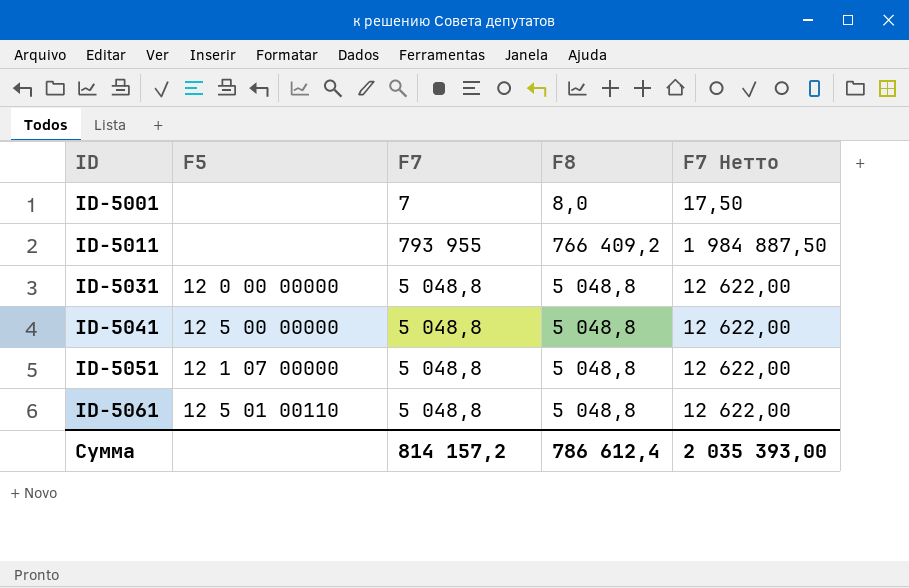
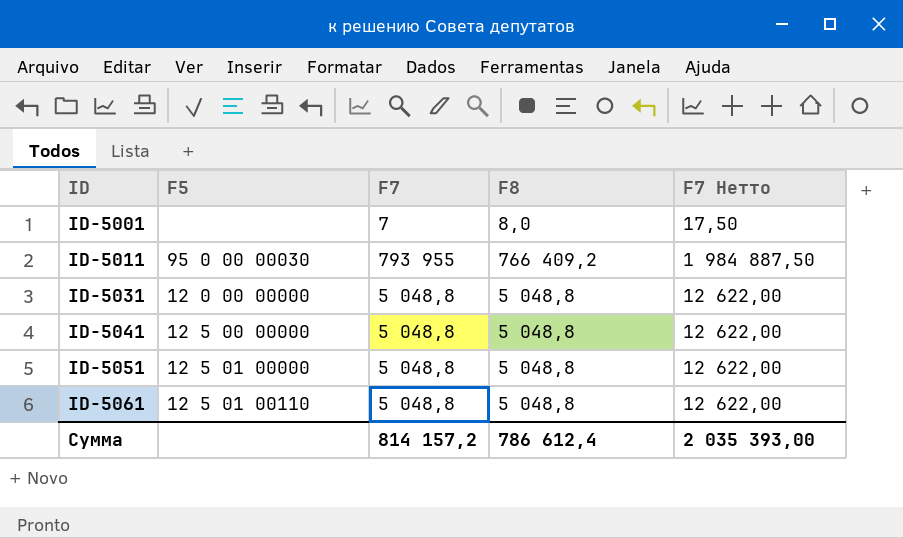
ID-5011 | F5: none -> 95 0 00 00030
ID-5051 | F5: 12 1 07 00000 -> 12 5 01 00000

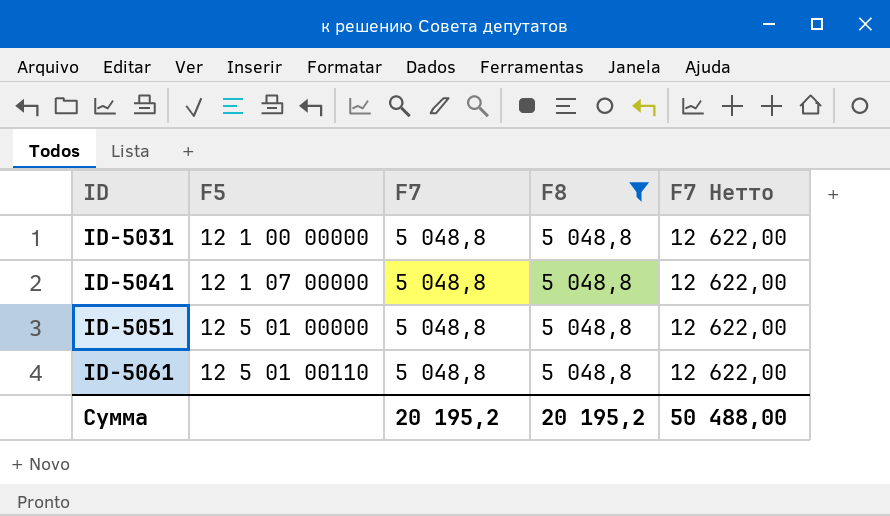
filter: none -> F8 = 5 048,8
ID-5031 | F5: 12 0 00 00000 -> 12 1 00 00000
ID-5041 | F5: 12 5 00 00000 -> 12 1 07 00000
Сумма | F7: 814 157,2 -> 20 195,2
Сумма | F8: 786 612,4 -> 20 195,2
Сумма | F7 Нетто: 2 035 393,00 -> 50 488,00

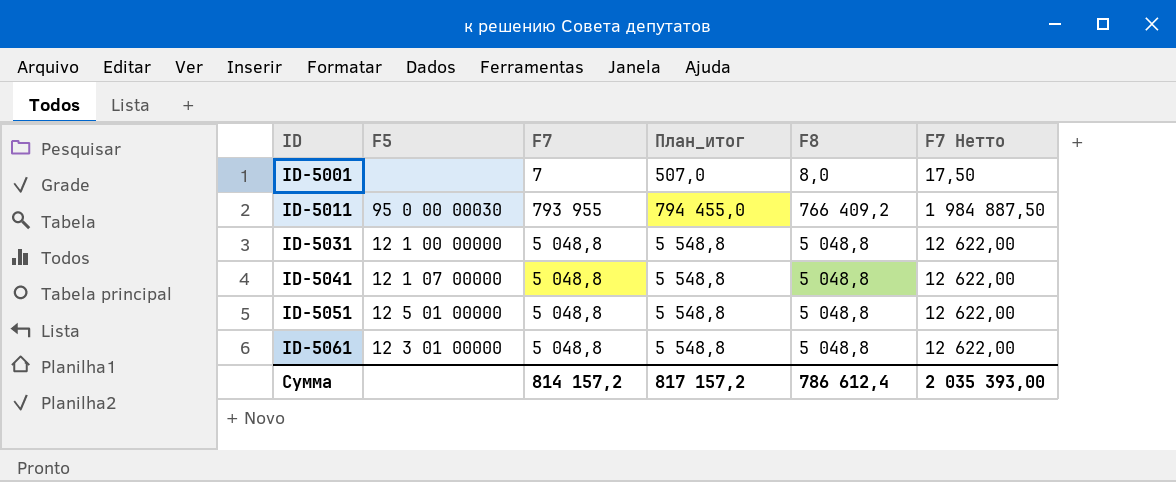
filter: F8 = 5 048,8 -> none
column План_итог | formula: none -> [F7] + 500
ID-5061 | F5: 12 5 01 00110 -> 12 3 01 00000
Сумма | F7: 20 195,2 -> 814 157,2
Сумма | F8: 20 195,2 -> 786 612,4
Сумма | F7 Нетто: 50 488,00 -> 2 035 393,00

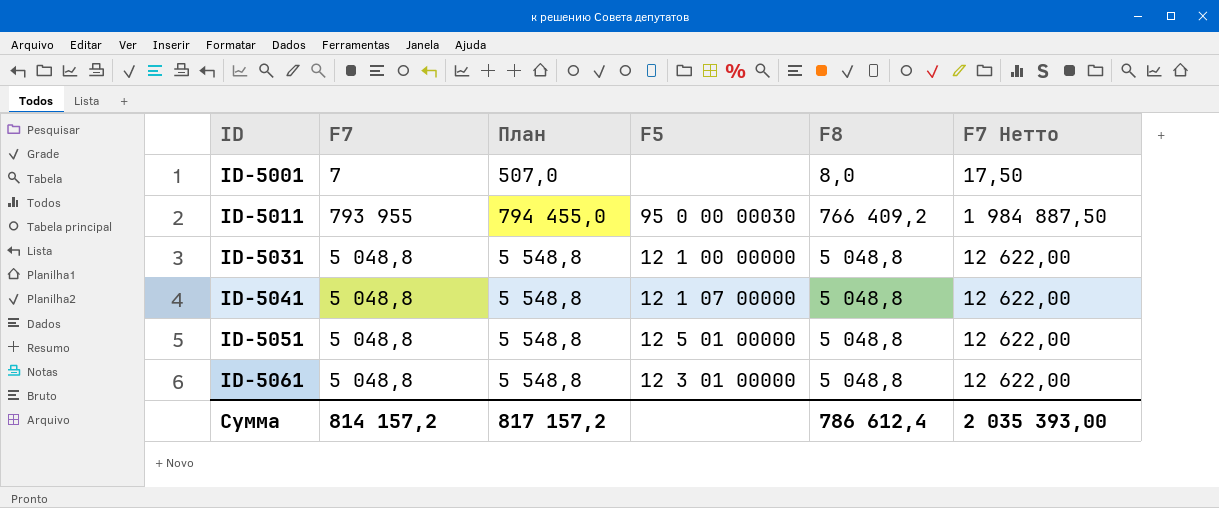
column name: План_итог -> План
column F5 | position: 2 -> 4

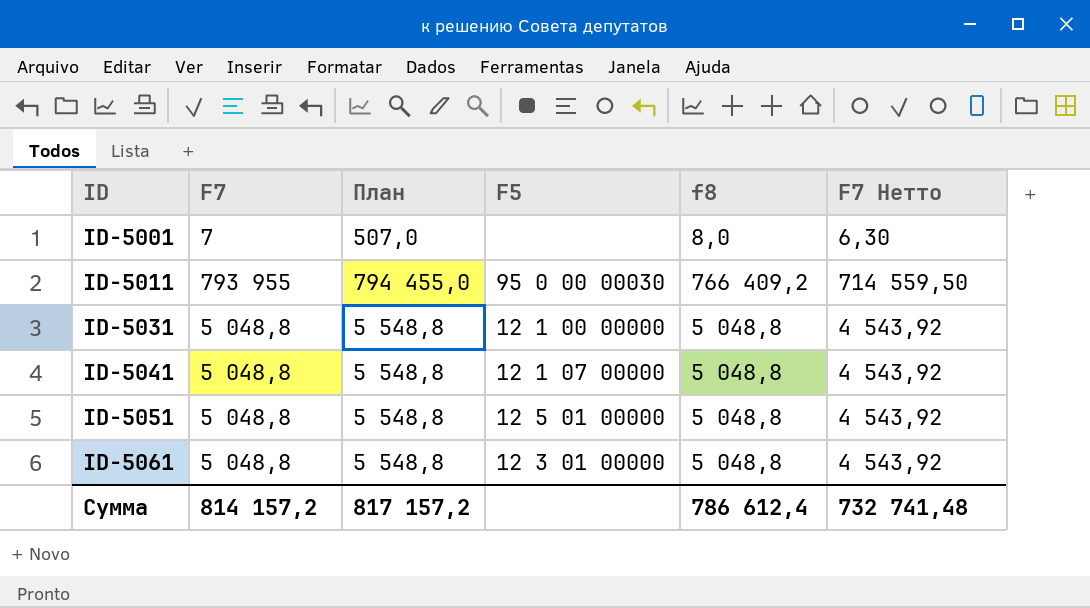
column name: F8 -> f8
column F7 Нетто | formula: [F7] * 2,5 -> [F7] * 0,9
Сумма | F7 Нетто: 2 035 393,00 -> 732 741,48

